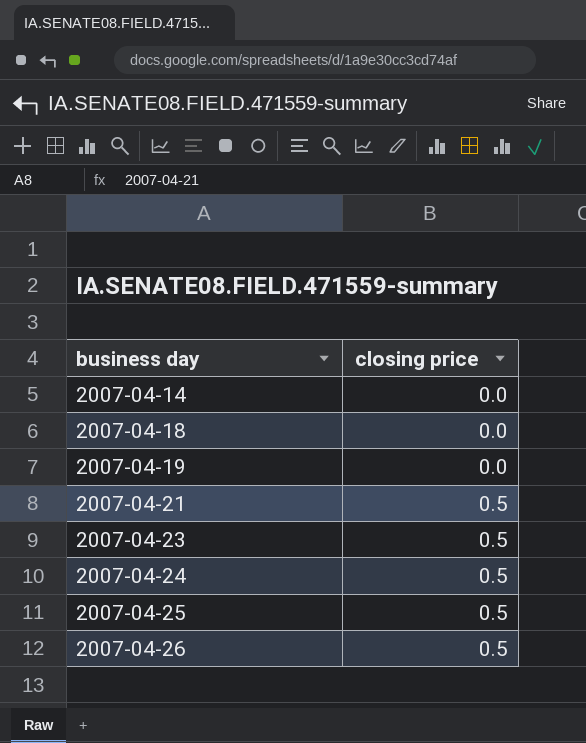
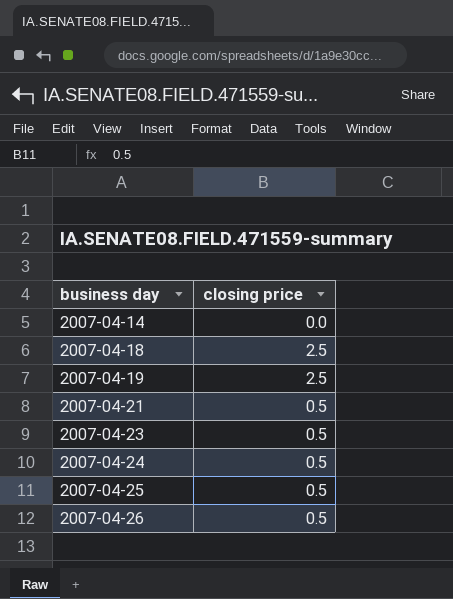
2007-04-18 | closing price: 0.0 -> 2.5
2007-04-19 | closing price: 0.0 -> 2.5

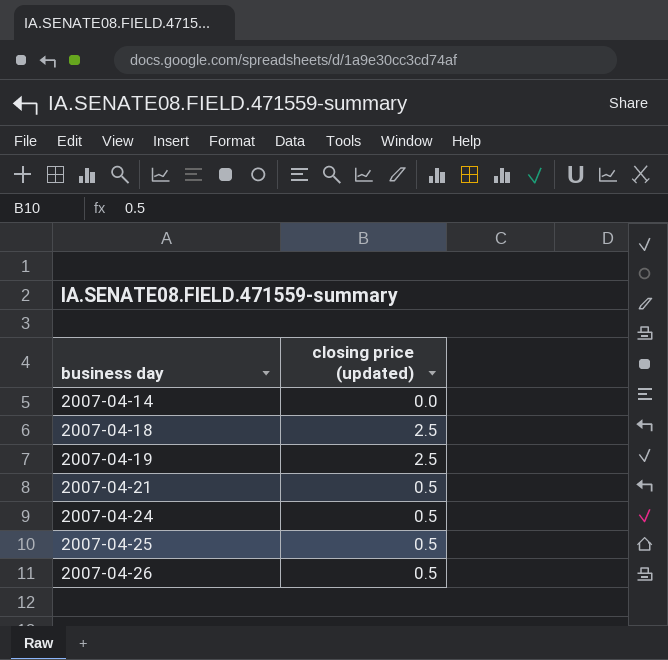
column name: closing price -> closing price (updated)
row 2007-04-23: 0.5 -> none

